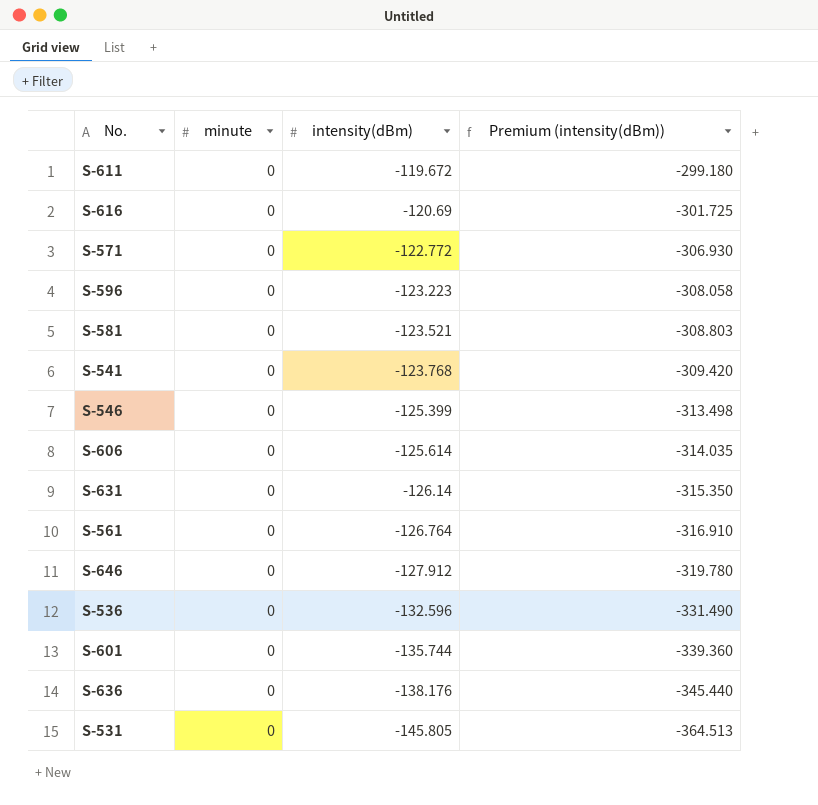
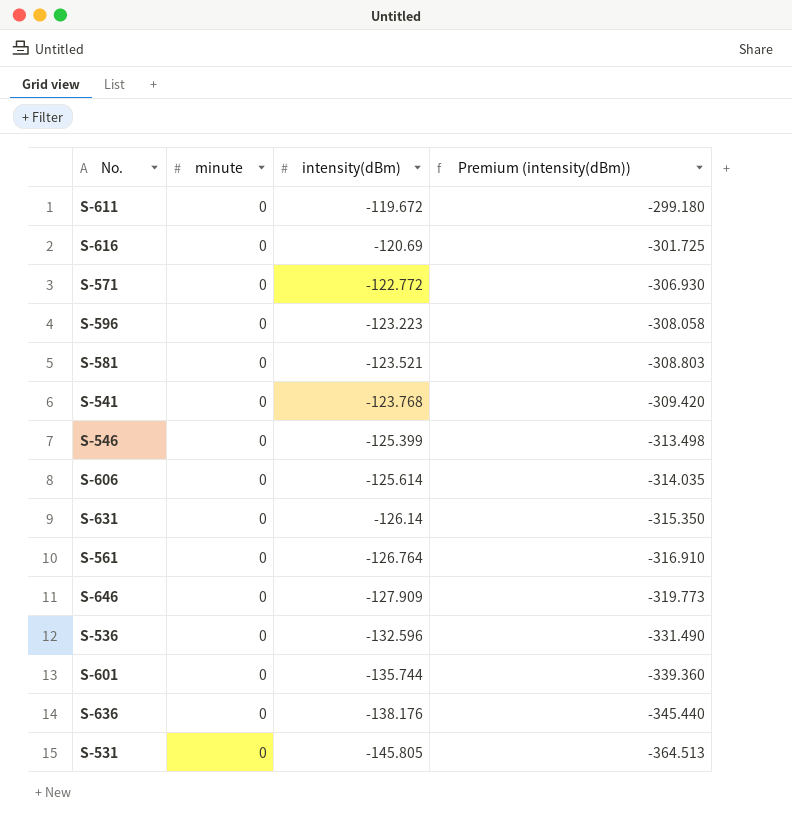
S-646 | intensity(dBm): -127.912 -> -127.909
S-646 | Premium (intensity(dBm)): -319.780 -> -319.773

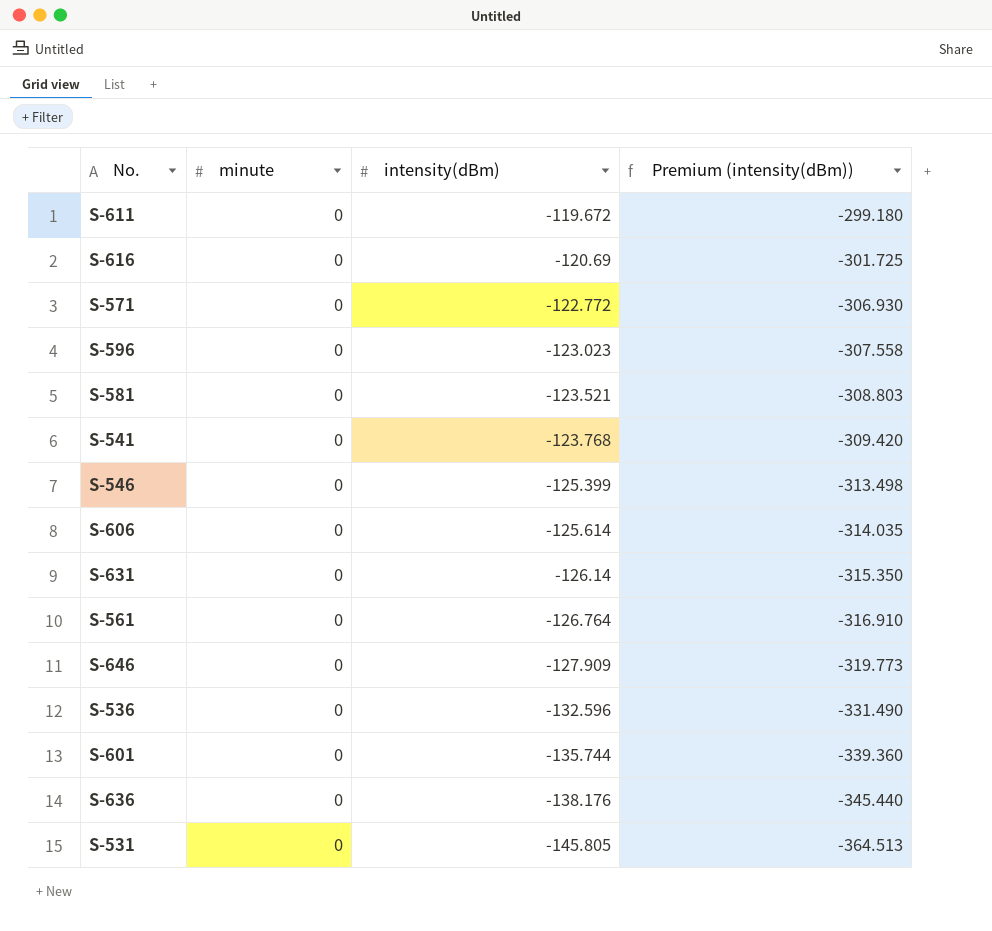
S-596 | intensity(dBm): -123.223 -> -123.023
S-596 | Premium (intensity(dBm)): -308.058 -> -307.558

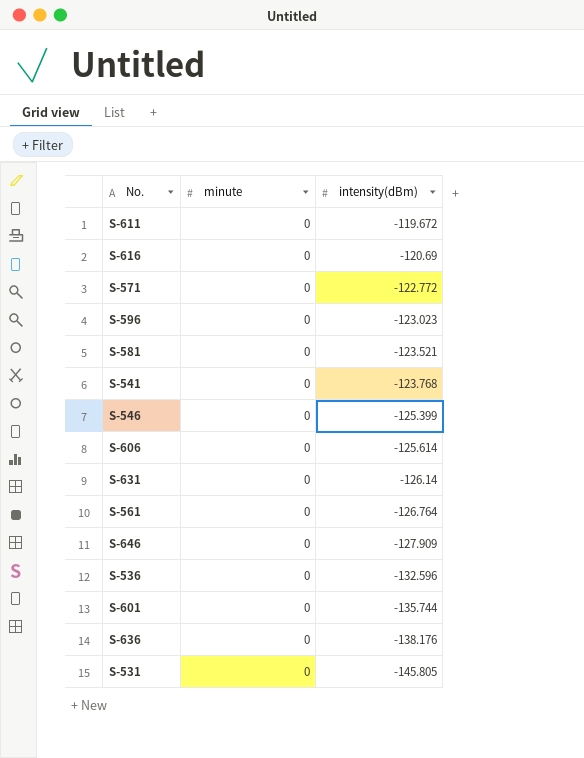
column Premium (intensity(dBm)) | formula: [intensity(dBm)] * 2.5 -> none

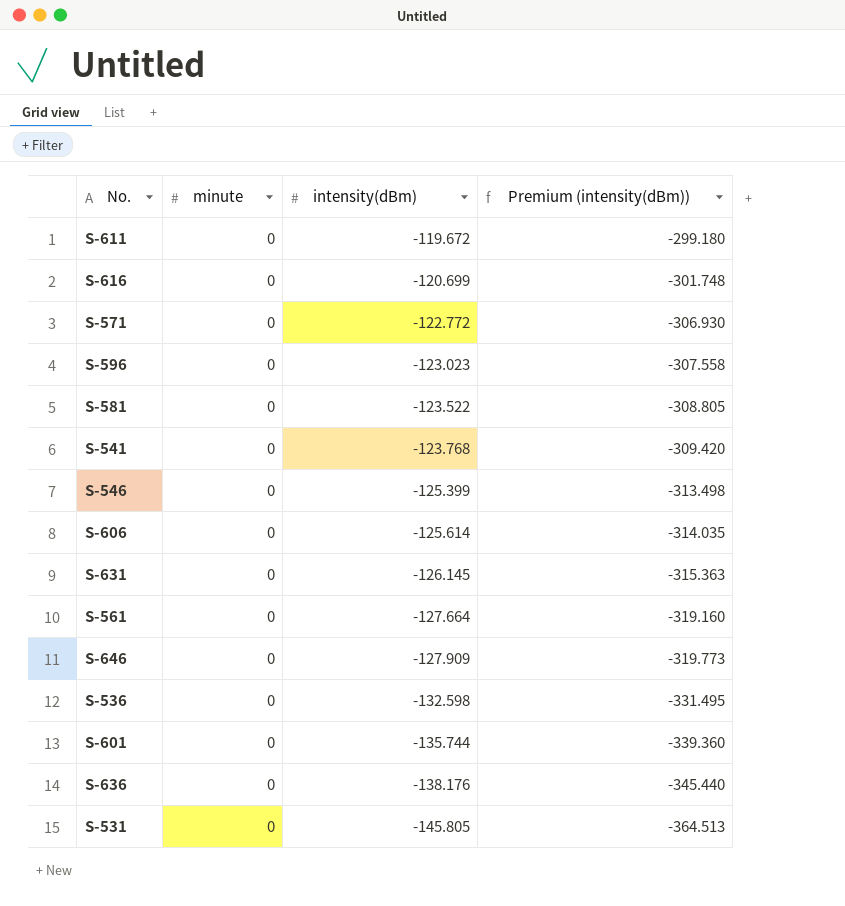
column Premium (intensity(dBm)) | formula: none -> [intensity(dBm)] * 2.5
S-616 | intensity(dBm): -120.69 -> -120.699
S-581 | intensity(dBm): -123.521 -> -123.522
S-631 | intensity(dBm): -126.14 -> -126.145
S-561 | intensity(dBm): -126.764 -> -127.664
S-536 | intensity(dBm): -132.596 -> -132.598

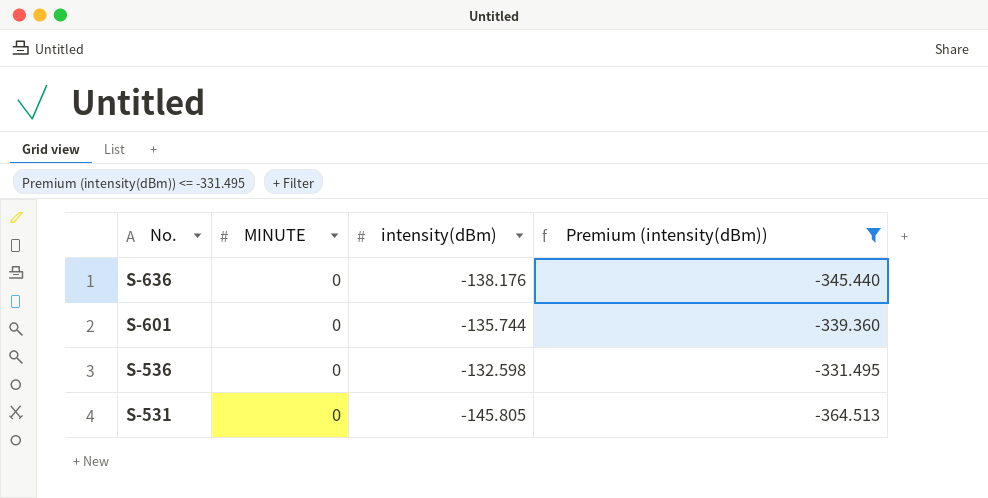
filter: none -> Premium (intensity(dBm)) <= -331.495
row order: intensity(dBm) descending -> No. descending
column name: minute -> MINUTE

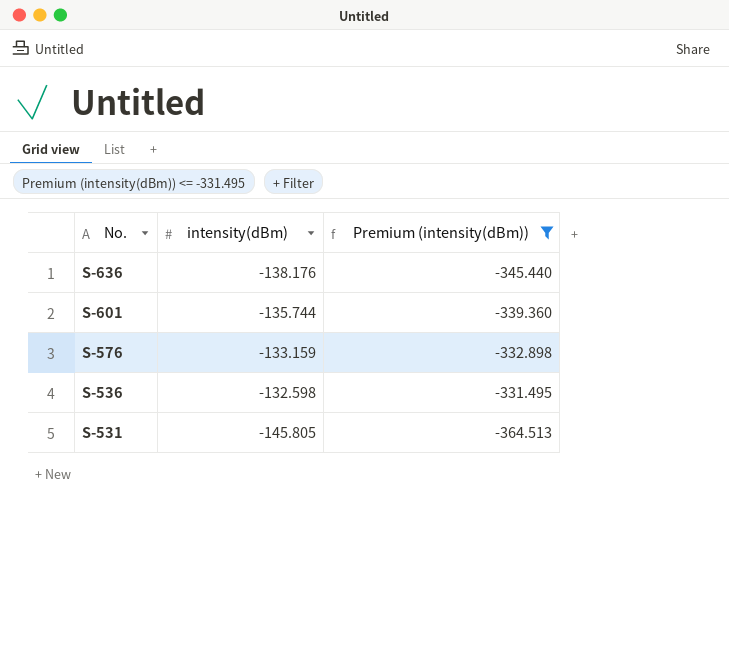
column MINUTE | position: 2 -> none
row S-576: none -> -133.159 | -332.898

